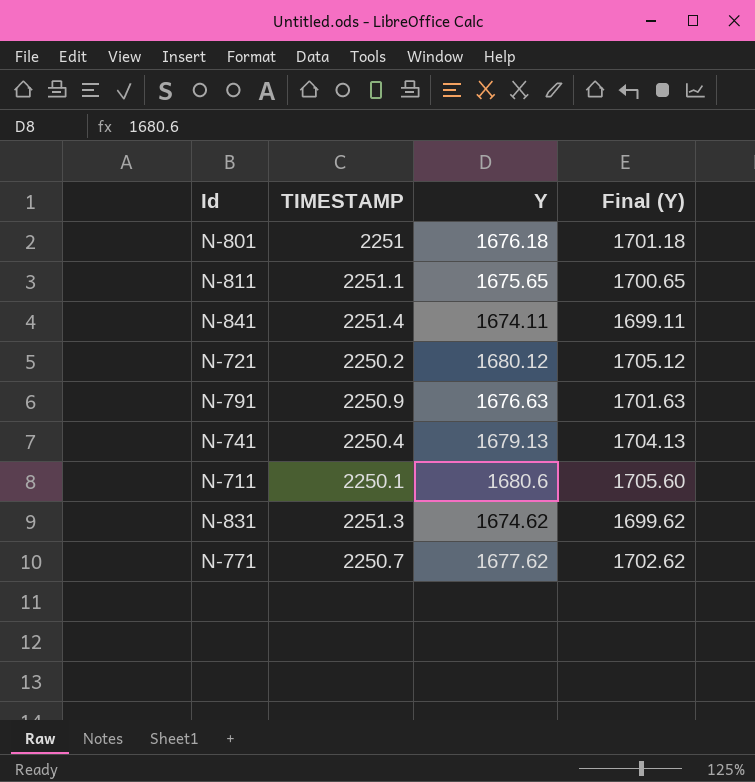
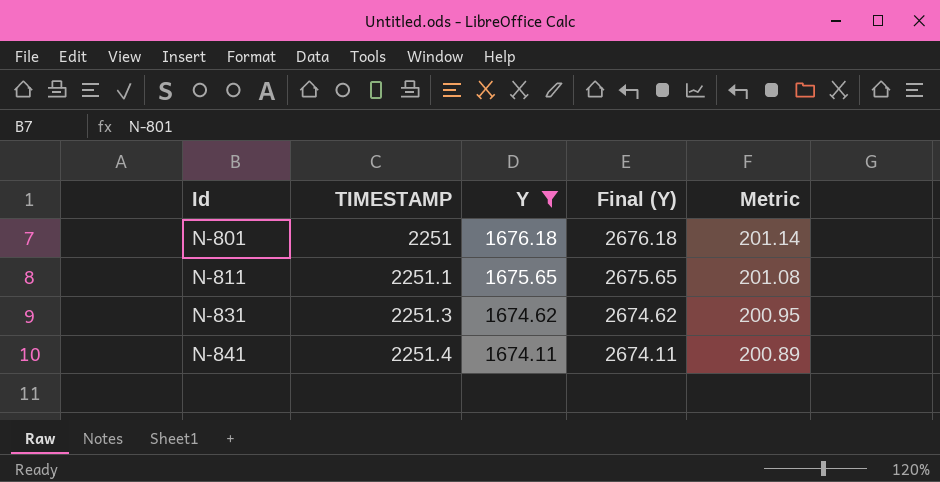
filter: none -> Y <= 1676.18
row order: none -> Id ascending
column Final (Y) | formula: [Y] + 25 -> [Y] + 1000
column Metric | formula: none -> [Y] * 0.12

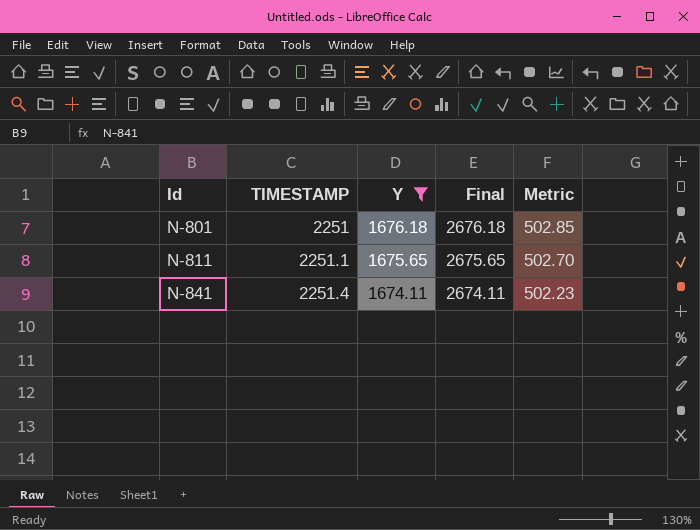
column name: Final (Y) -> Final
column Metric | formula: [Y] * 0.12 -> [Y] * 0.3
row N-831: 2251.3 | 1674.62 | 2674.62 | 200.95 -> none

